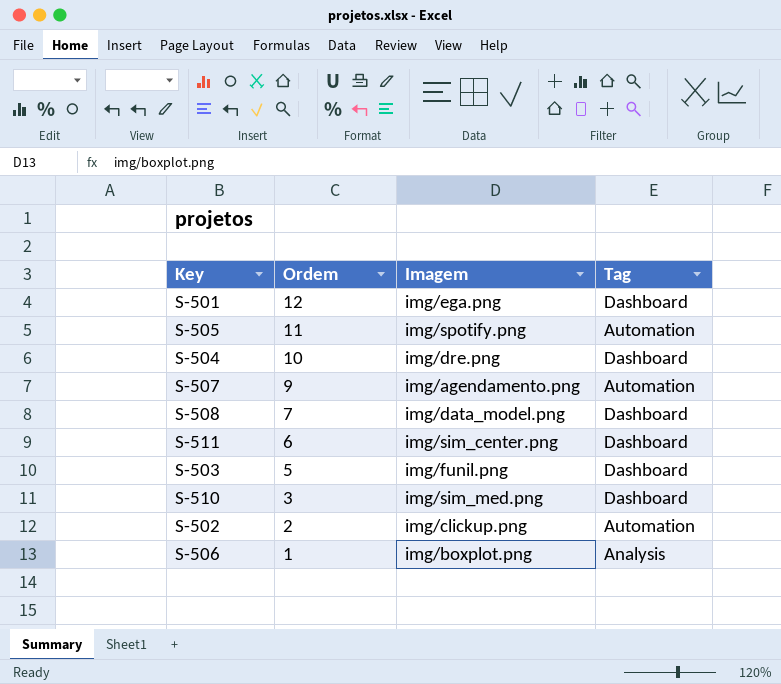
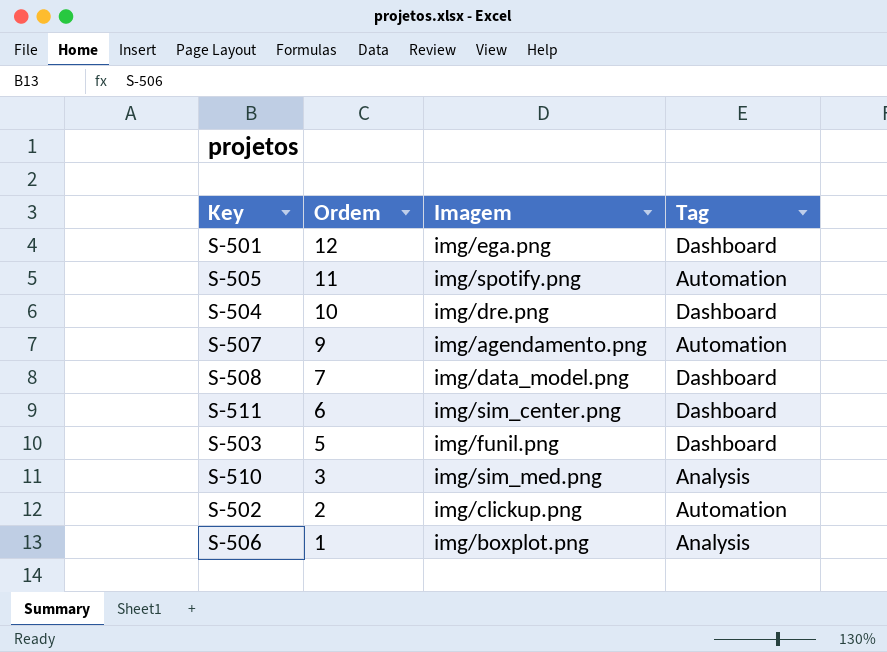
S-510 | Tag: Dashboard -> Analysis

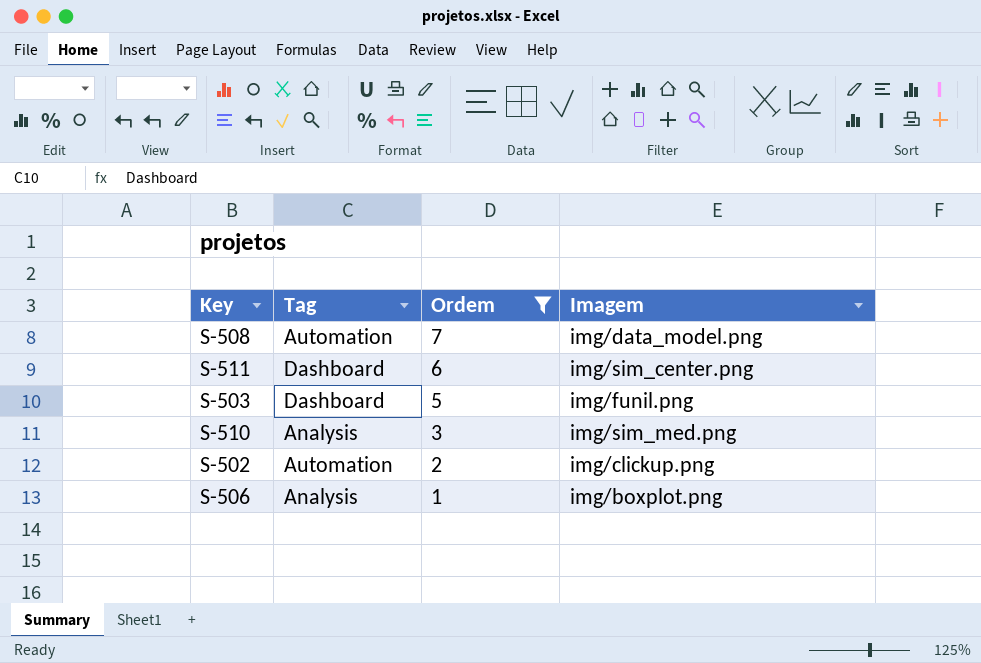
filter: none -> Ordem <= 7
column Tag | position: 4 -> 2
S-508 | Tag: Dashboard -> Automation

